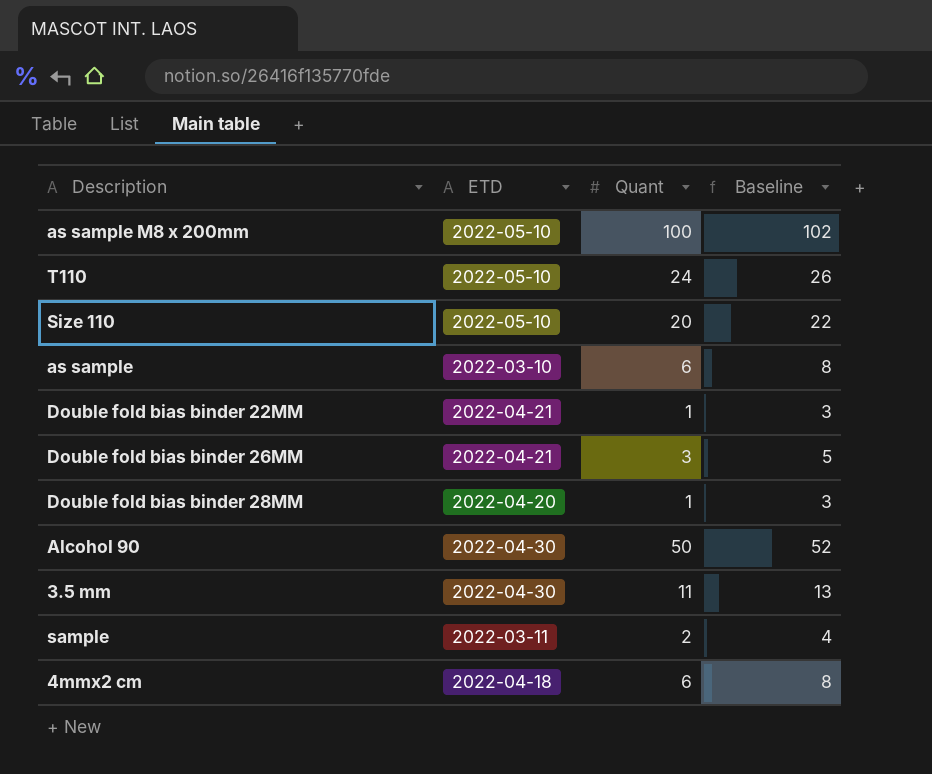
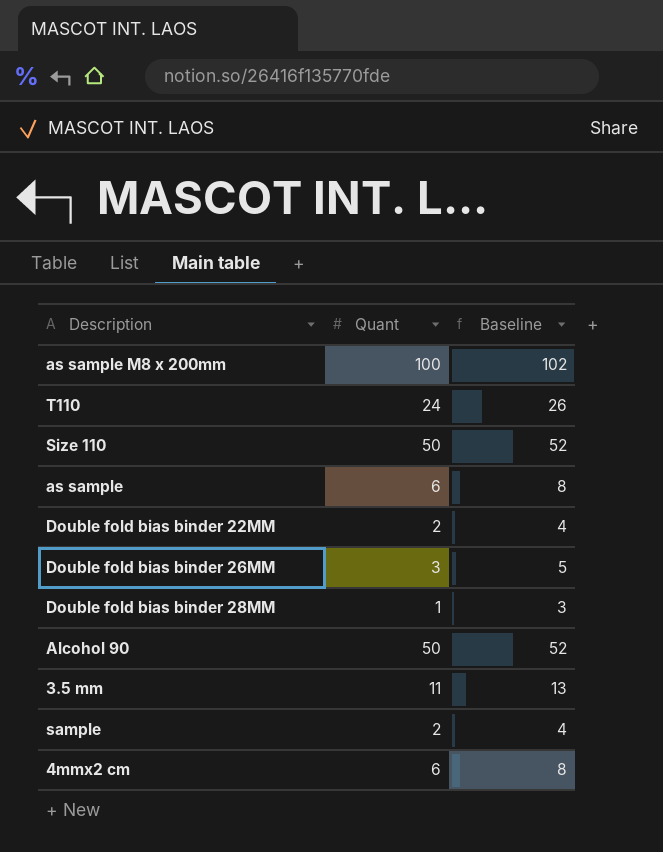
column ETD | position: 2 -> none
Size 110 | Quant: 20 -> 50
Size 110 | Baseline: 22 -> 52
Double fold bias binder 22MM | Quant: 1 -> 2
Double fold bias binder 22MM | Baseline: 3 -> 4

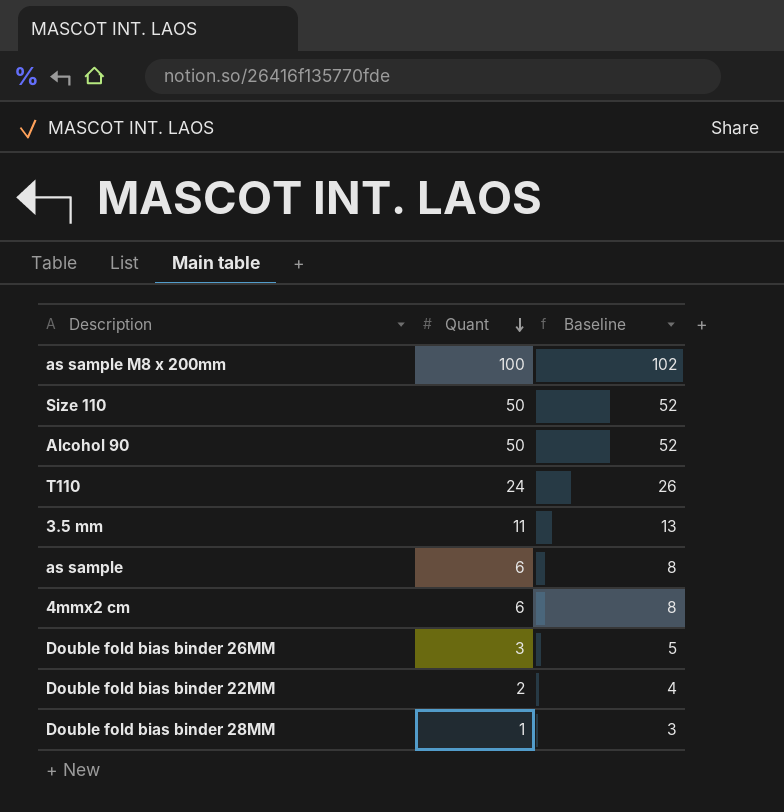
row order: none -> Quant descending
row sample: 2 | 4 -> none

